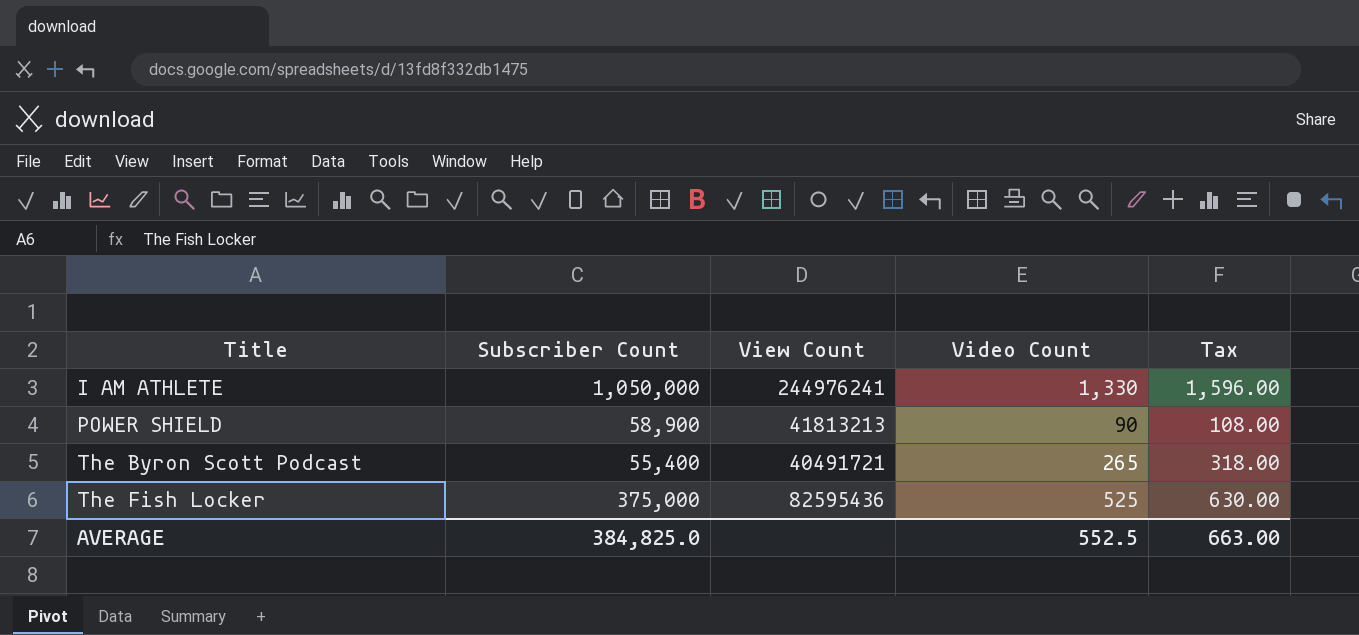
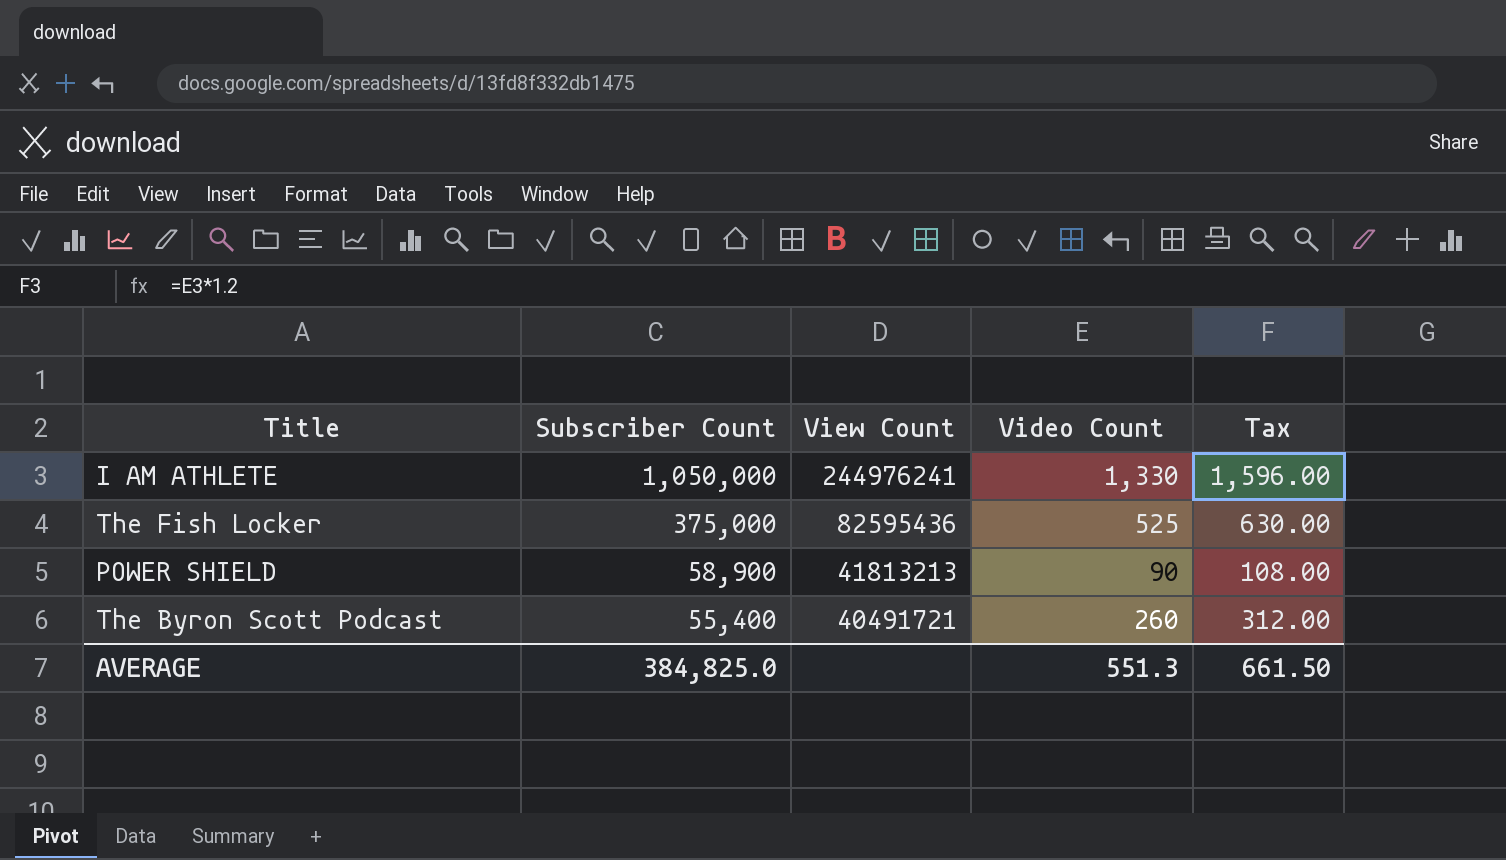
row order: Title ascending -> Subscriber Count descending
The Byron Scott Podcast | Video Count: 265 -> 260
The Byron Scott Podcast | Tax: 318.00 -> 312.00
AVERAGE | Video Count: 552.5 -> 551.3
AVERAGE | Tax: 663.00 -> 661.50

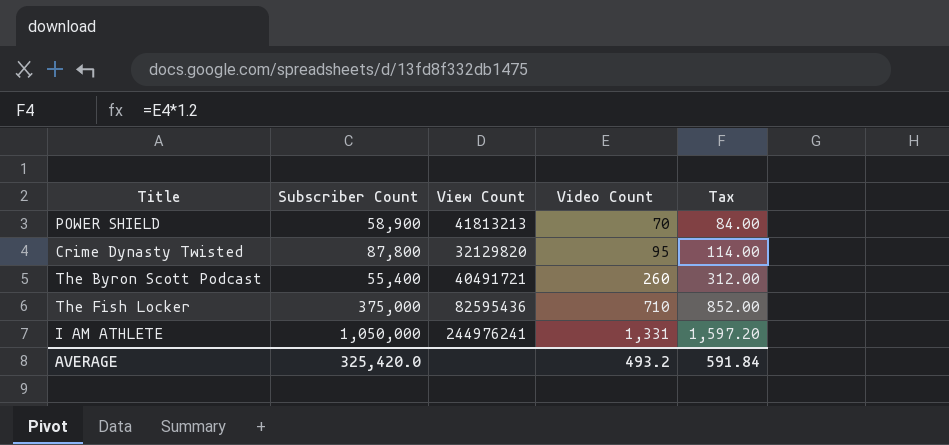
row order: Subscriber Count descending -> Video Count ascending
POWER SHIELD | Video Count: 90 -> 70
POWER SHIELD | Tax: 108.00 -> 84.00
row Crime Dynasty Twisted: none -> 87,800 | 32129820 | 95 | 114.00
The Fish Locker | Video Count: 525 -> 710
The Fish Locker | Tax: 630.00 -> 852.00
I AM ATHLETE | Video Count: 1,330 -> 1,331
I AM ATHLETE | Tax: 1,596.00 -> 1,597.20
AVERAGE | Subscriber Count: 384,825.0 -> 325,420.0
AVERAGE | Video Count: 551.3 -> 493.2
AVERAGE | Tax: 661.50 -> 591.84

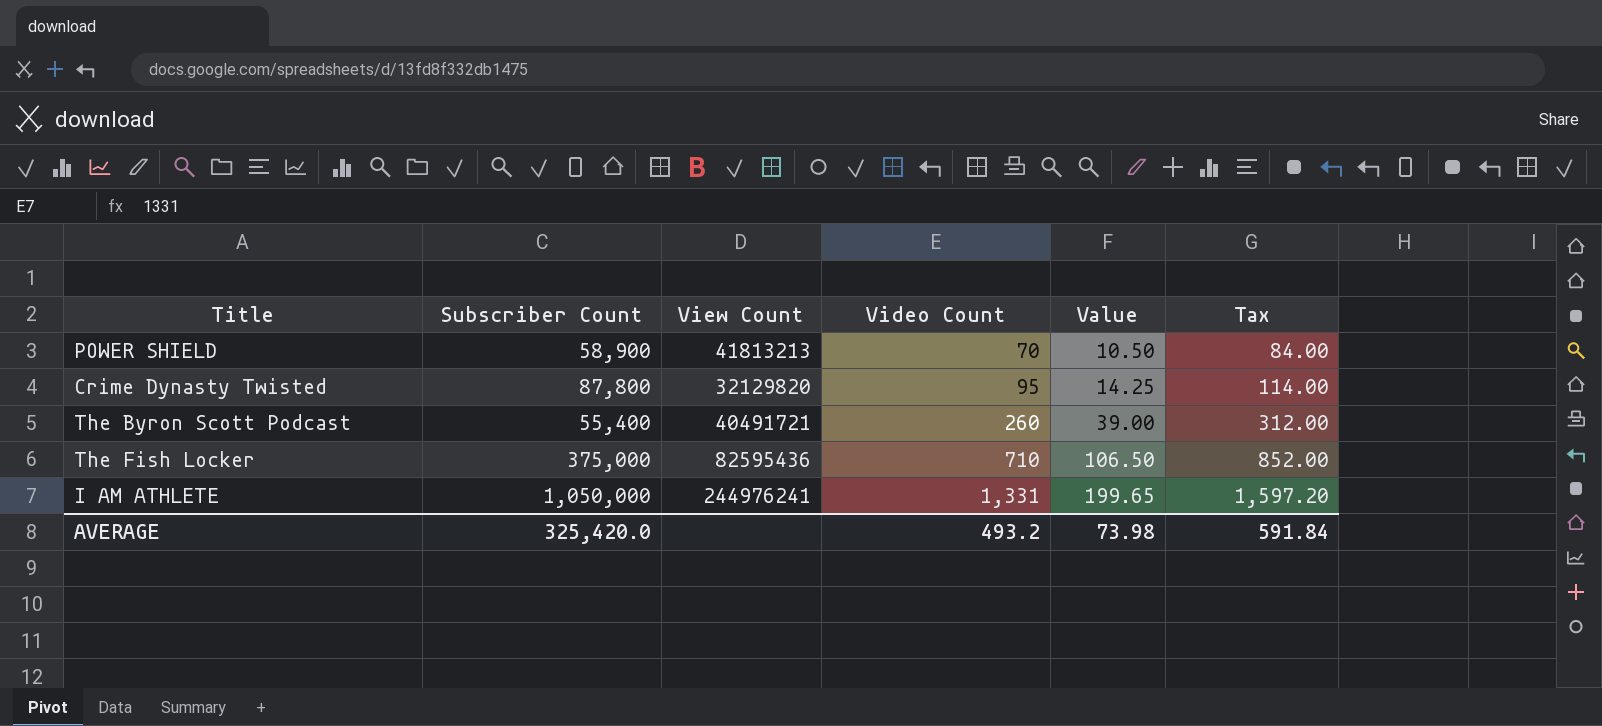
column Value | formula: none -> [Video Count] * 0.15

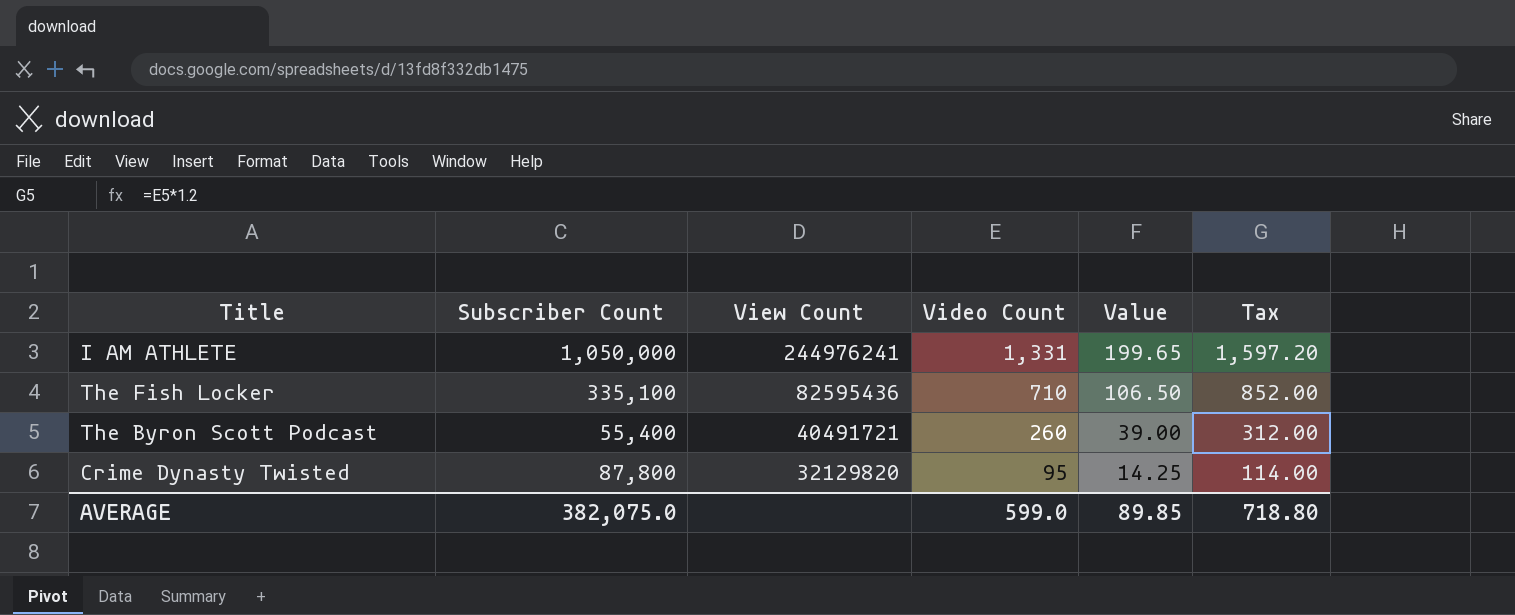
row order: Video Count ascending -> View Count descending
row POWER SHIELD: 58,900 | 41813213 | 70 | 10.50 | 84.00 -> none
The Fish Locker | Subscriber Count: 375,000 -> 335,100
AVERAGE | Subscriber Count: 325,420.0 -> 382,075.0
AVERAGE | Video Count: 493.2 -> 599.0
AVERAGE | Value: 73.98 -> 89.85
AVERAGE | Tax: 591.84 -> 718.80

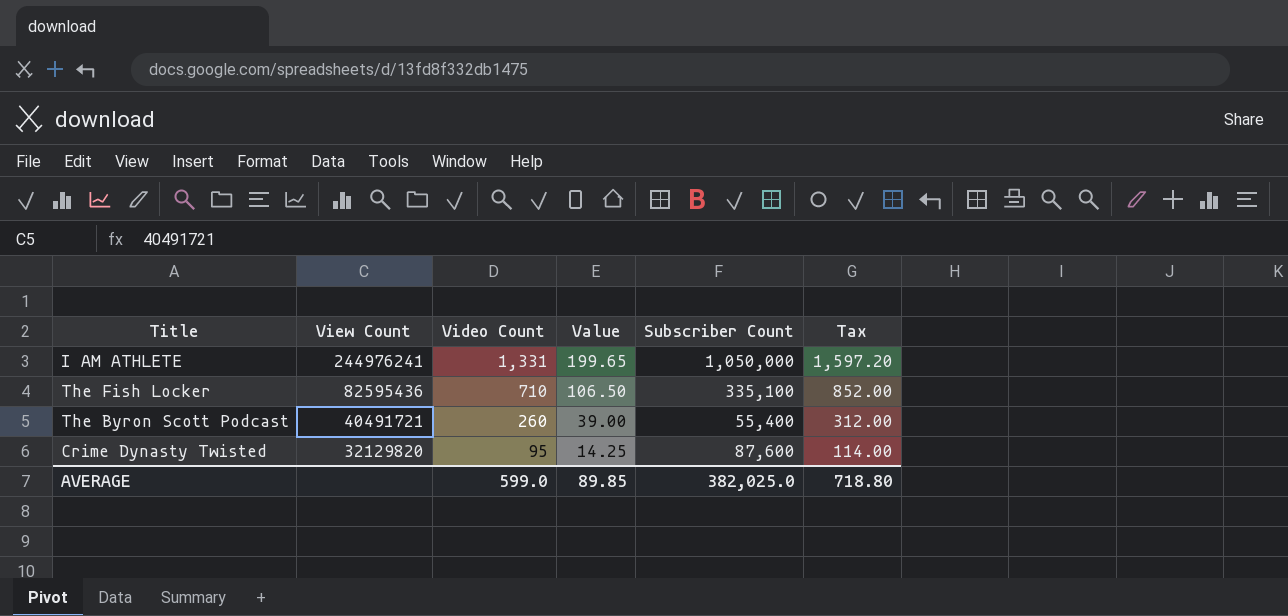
column Subscriber Count | position: 2 -> 5
Crime Dynasty Twisted | Subscriber Count: 87,800 -> 87,600
AVERAGE | Subscriber Count: 382,075.0 -> 382,025.0

